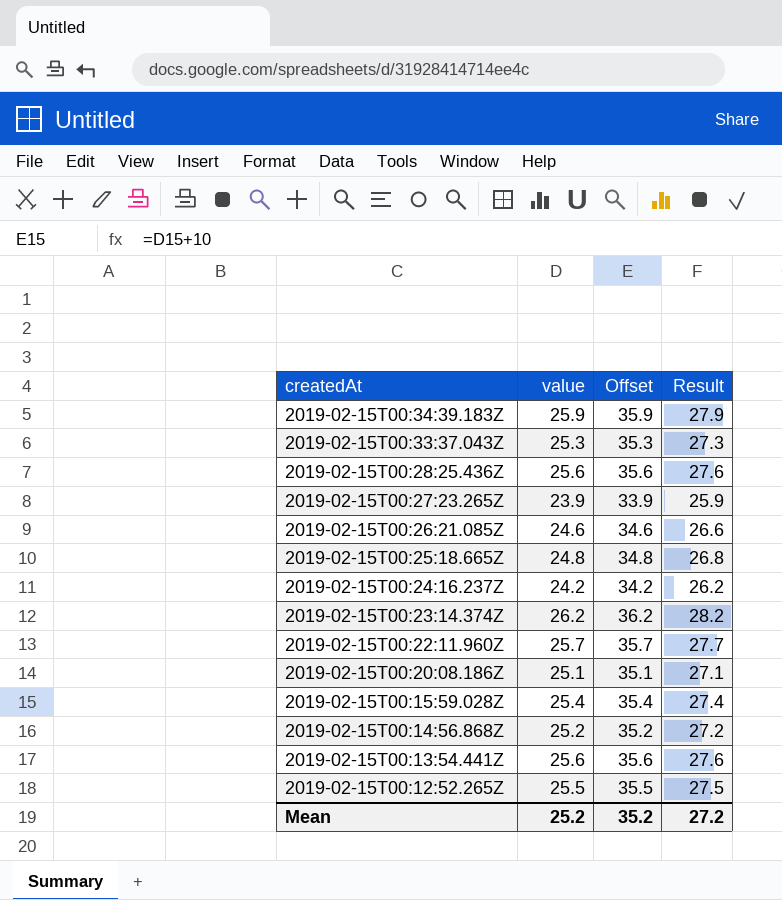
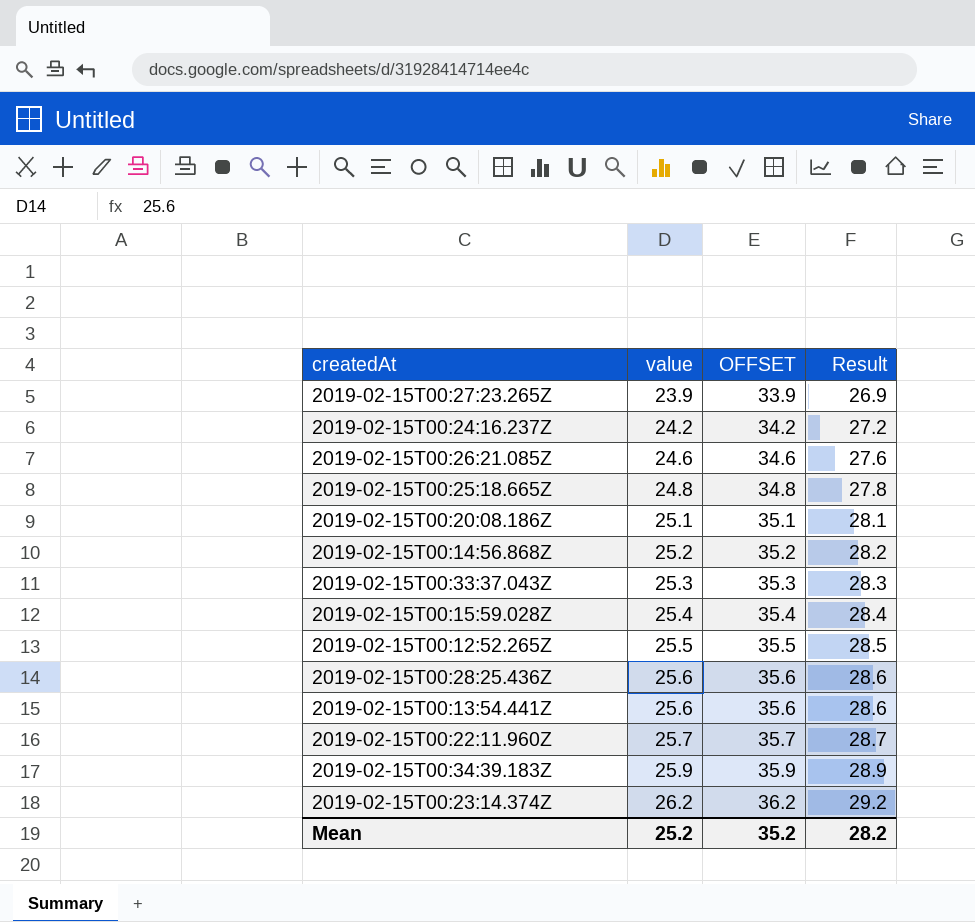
row order: createdAt descending -> value ascending
column name: Offset -> OFFSET
column Result | formula: [value] + 2 -> [value] + 3
Mean | Result: 27.2 -> 28.2

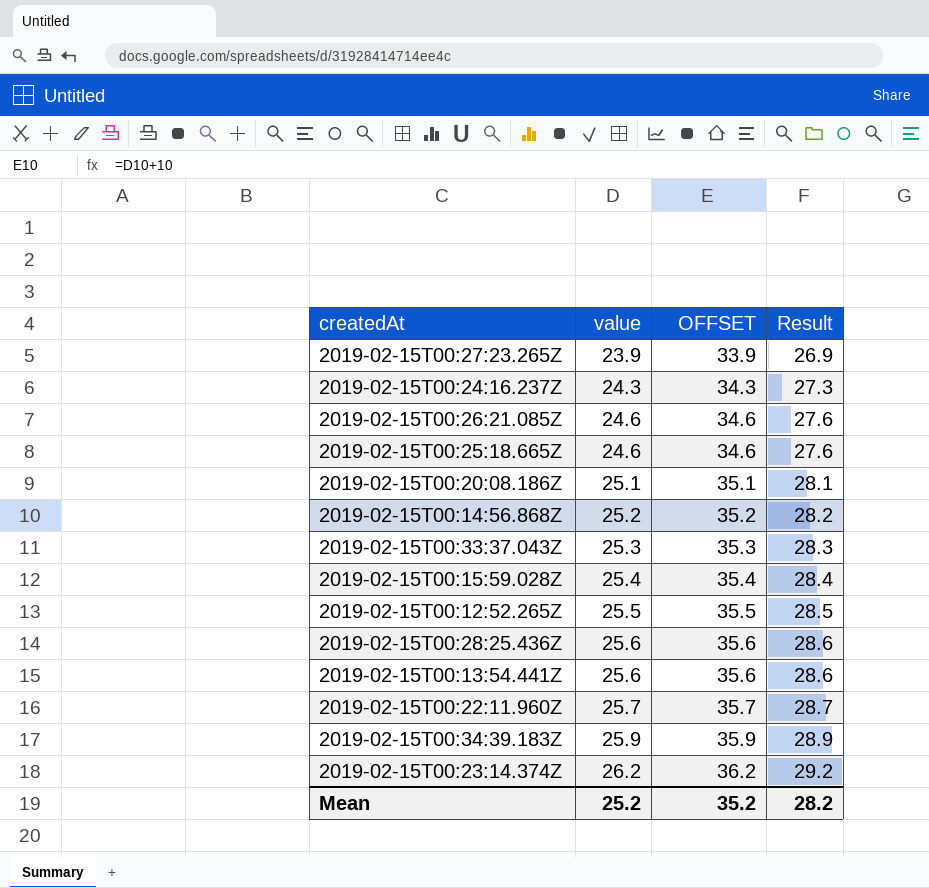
2019-02-15T00:24:16.237Z | value: 24.2 -> 24.3
2019-02-15T00:24:16.237Z | OFFSET: 34.2 -> 34.3
2019-02-15T00:24:16.237Z | Result: 27.2 -> 27.3
2019-02-15T00:25:18.665Z | value: 24.8 -> 24.6
2019-02-15T00:25:18.665Z | OFFSET: 34.8 -> 34.6
2019-02-15T00:25:18.665Z | Result: 27.8 -> 27.6

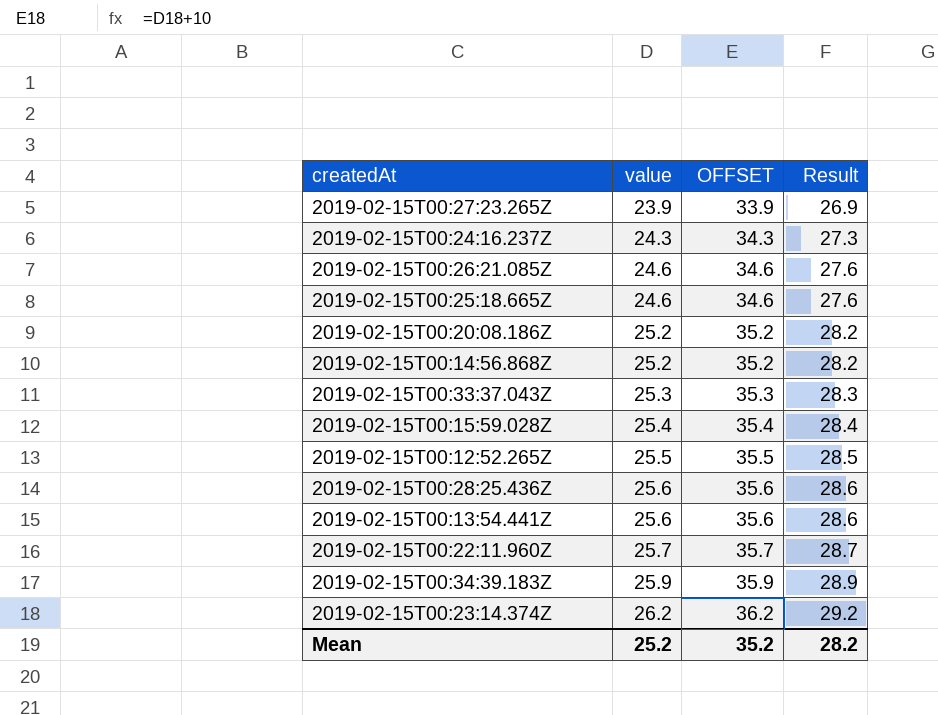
2019-02-15T00:20:08.186Z | value: 25.1 -> 25.2
2019-02-15T00:20:08.186Z | OFFSET: 35.1 -> 35.2
2019-02-15T00:20:08.186Z | Result: 28.1 -> 28.2

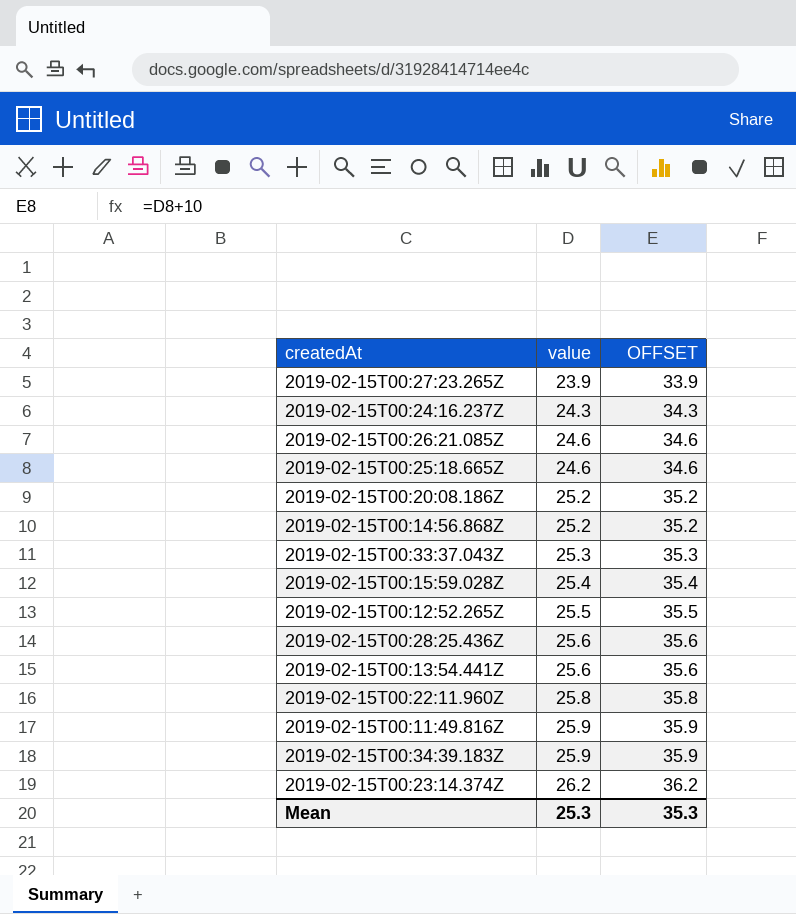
column Result | formula: [value] + 3 -> none
2019-02-15T00:22:11.960Z | value: 25.7 -> 25.8
2019-02-15T00:22:11.960Z | OFFSET: 35.7 -> 35.8
row 2019-02-15T00:11:49.816Z: none -> 25.9 | 35.9
Mean | value: 25.2 -> 25.3
Mean | OFFSET: 35.2 -> 35.3

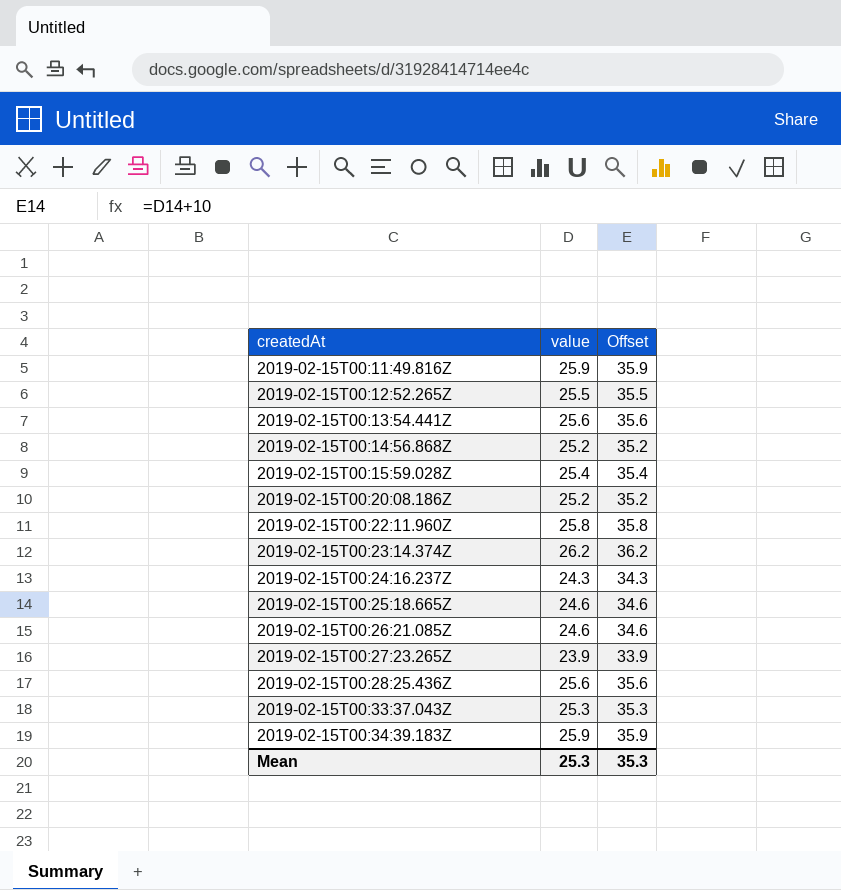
row order: value ascending -> createdAt ascending
column name: OFFSET -> Offset

